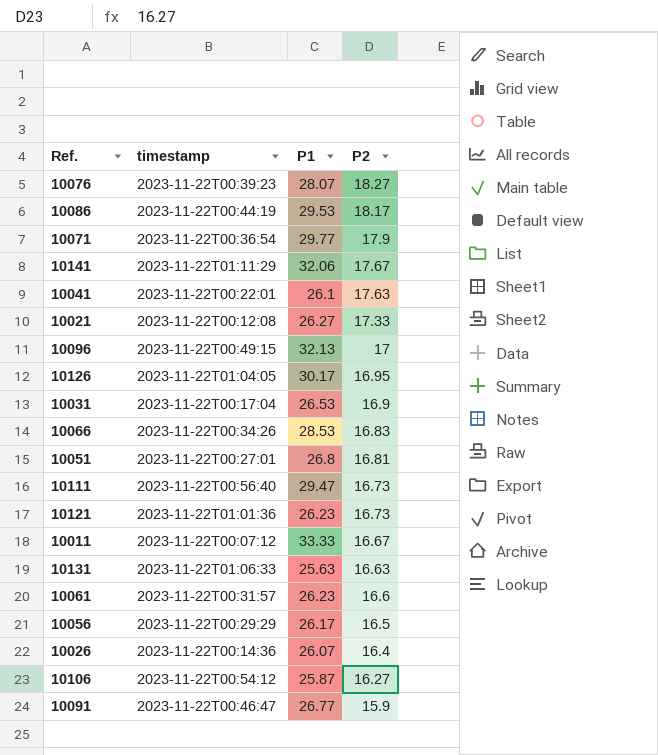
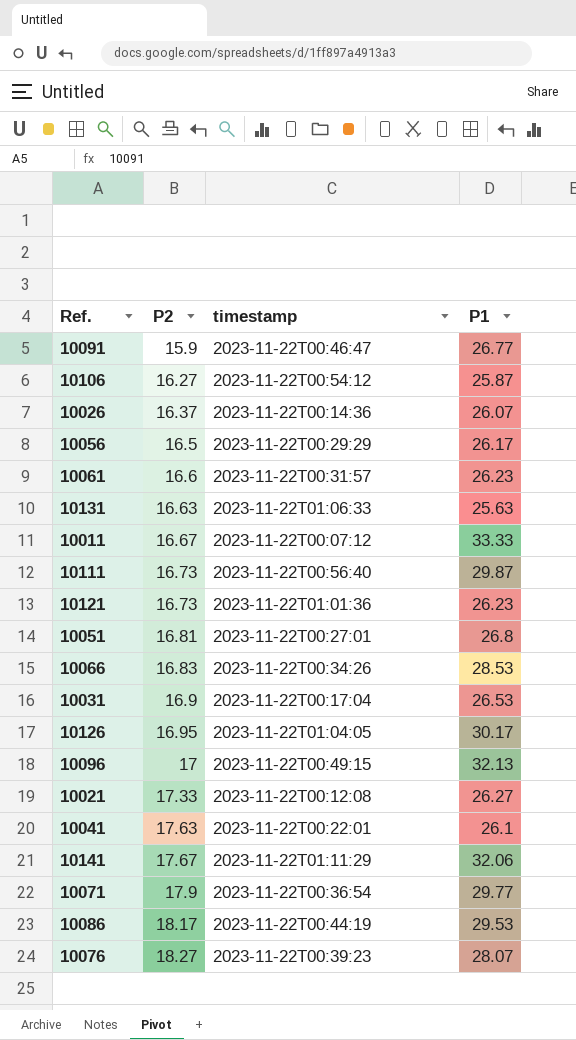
row order: P2 descending -> P2 ascending
column P2 | position: 4 -> 2
10026 | P2: 16.4 -> 16.37
10111 | P1: 29.47 -> 29.87

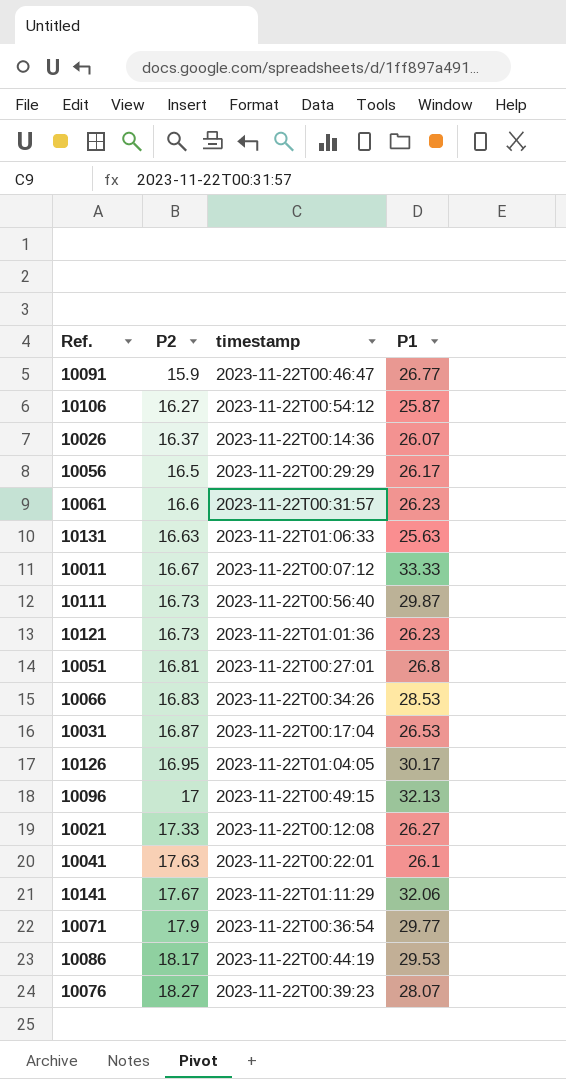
10031 | P2: 16.9 -> 16.87

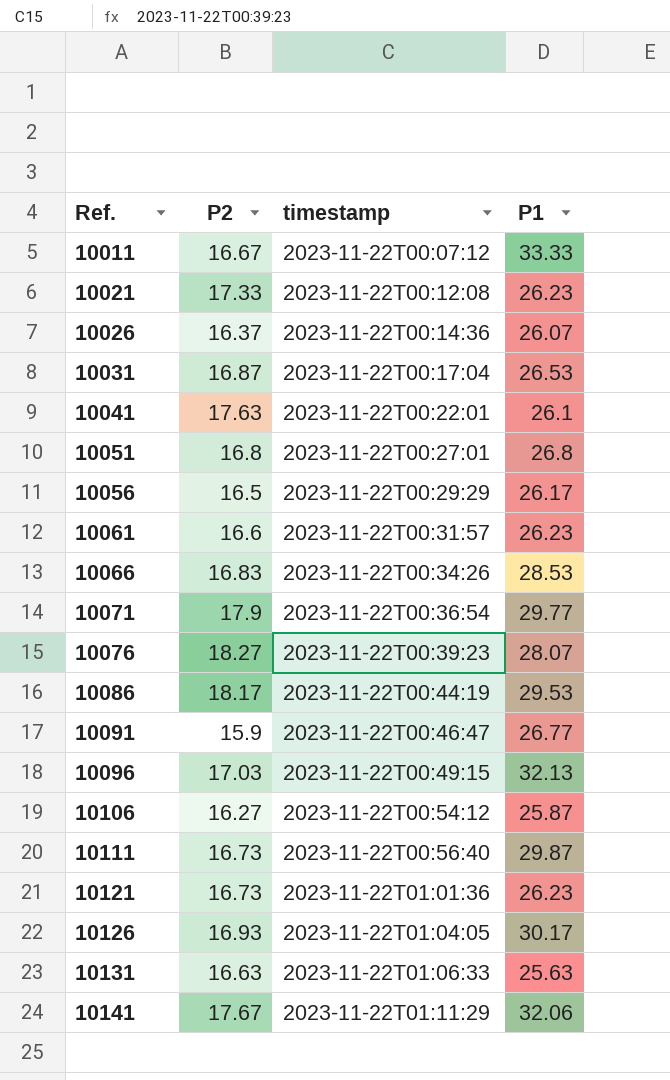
row order: P2 ascending -> Ref. ascending
10021 | P1: 26.27 -> 26.23
10051 | P2: 16.81 -> 16.8
10096 | P2: 17 -> 17.03
10126 | P2: 16.95 -> 16.93

